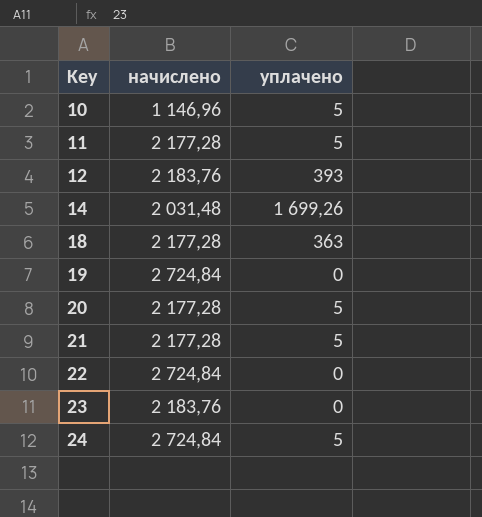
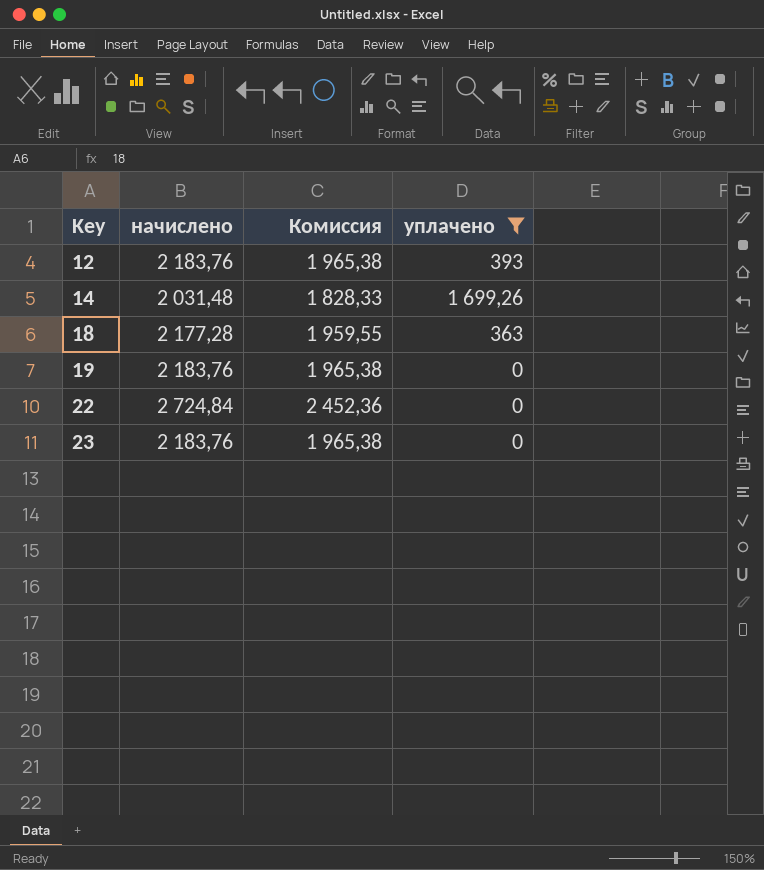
filter: none -> уплачено != 5
column Комиссия | formula: none -> [начислено] * 0,9
19 | начислено: 2 724,84 -> 2 183,76

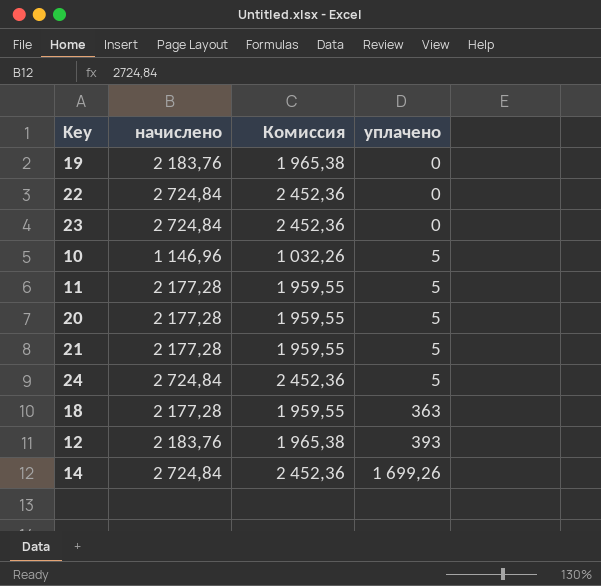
filter: уплачено != 5 -> none
row order: Key ascending -> уплачено ascending
23 | начислено: 2 183,76 -> 2 724,84
23 | Комиссия: 1 965,38 -> 2 452,36
14 | начислено: 2 031,48 -> 2 724,84
14 | Комиссия: 1 828,33 -> 2 452,36

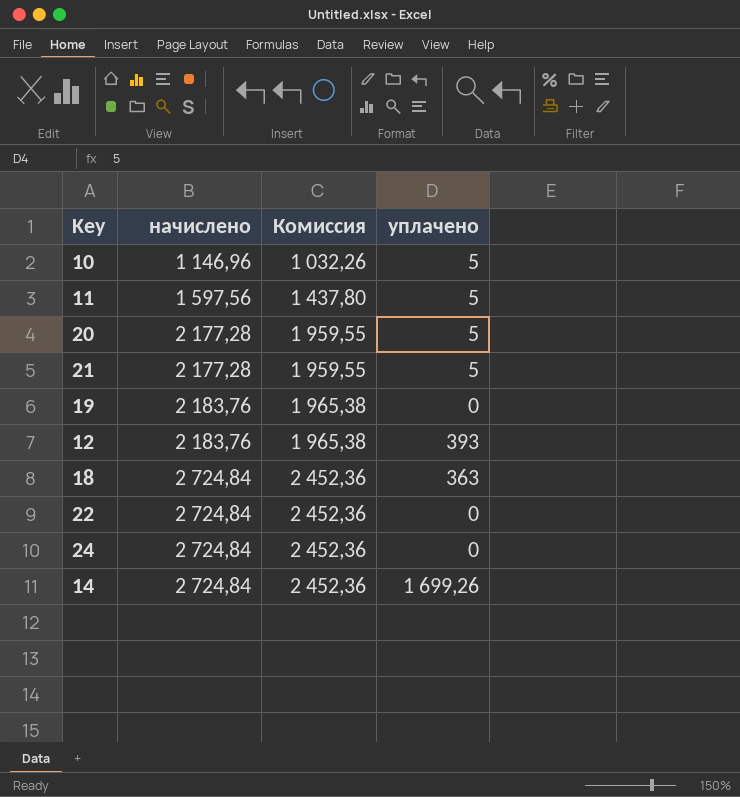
row order: уплачено ascending -> начислено ascending
row 23: 2 724,84 | 2 452,36 | 0 -> none
11 | начислено: 2 177,28 -> 1 597,56
11 | Комиссия: 1 959,55 -> 1 437,80
18 | начислено: 2 177,28 -> 2 724,84
18 | Комиссия: 1 959,55 -> 2 452,36
24 | уплачено: 5 -> 0

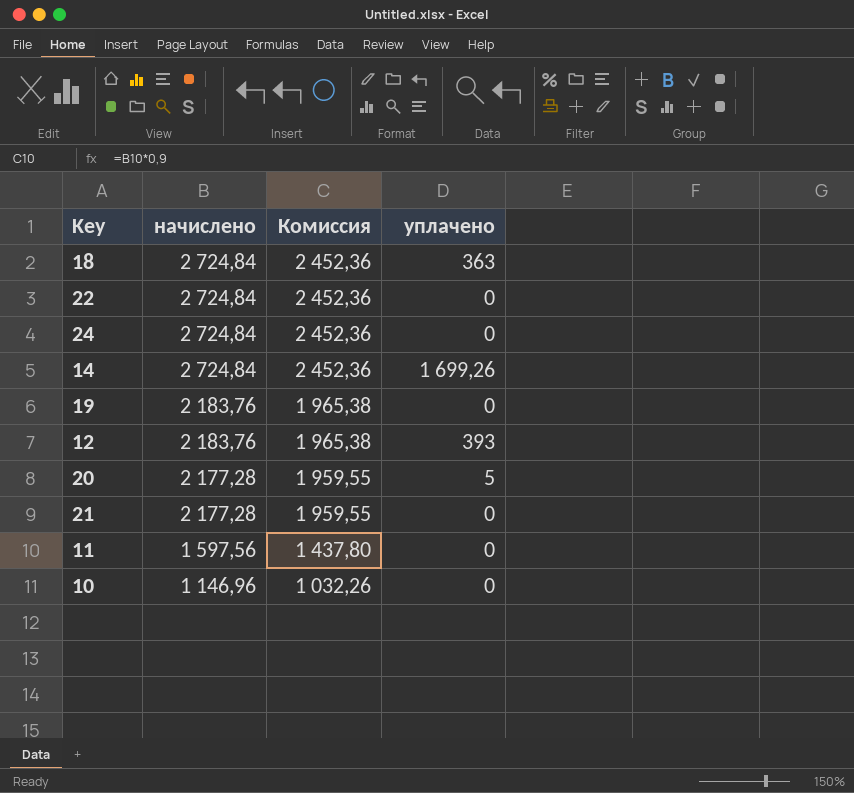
row order: начислено ascending -> начислено descending
21 | уплачено: 5 -> 0
11 | уплачено: 5 -> 0
10 | уплачено: 5 -> 0

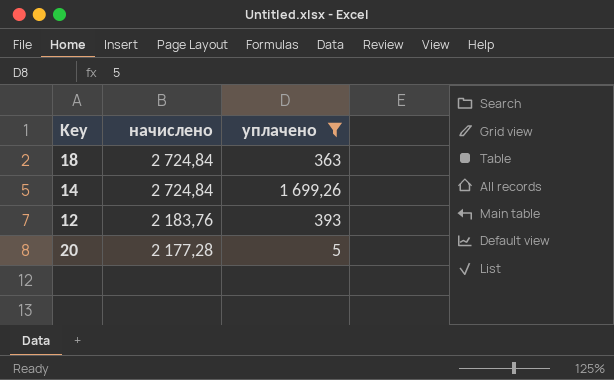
filter: none -> уплачено != 0
column Комиссия | formula: [начислено] * 0,9 -> none

